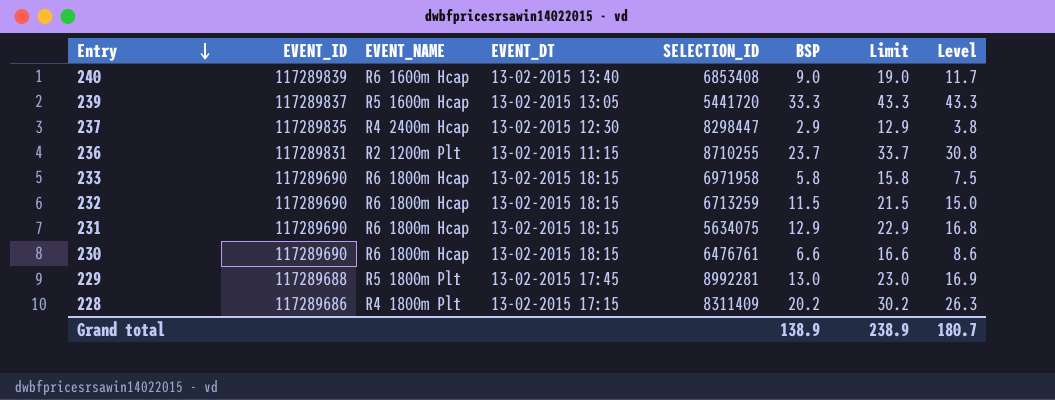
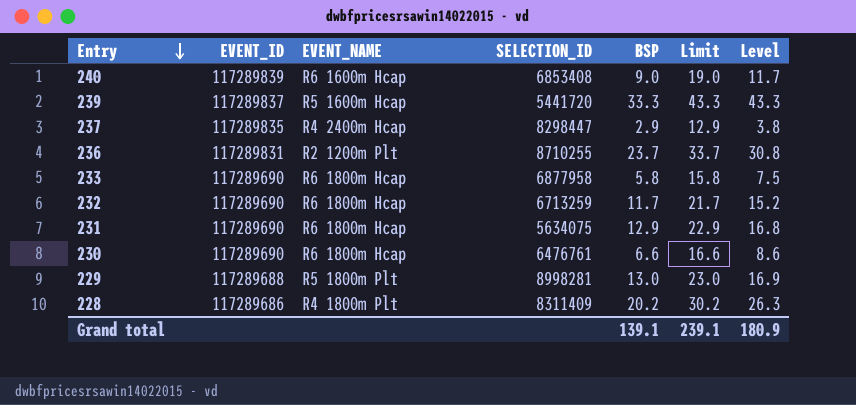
column EVENT_DT | position: 4 -> none
233 | SELECTION_ID: 6971958 -> 6877958
232 | BSP: 11.5 -> 11.7
232 | Limit: 21.5 -> 21.7
232 | Level: 15.0 -> 15.2
229 | SELECTION_ID: 8992281 -> 8998281
Grand total | BSP: 138.9 -> 139.1
Grand total | Limit: 238.9 -> 239.1
Grand total | Level: 180.7 -> 180.9

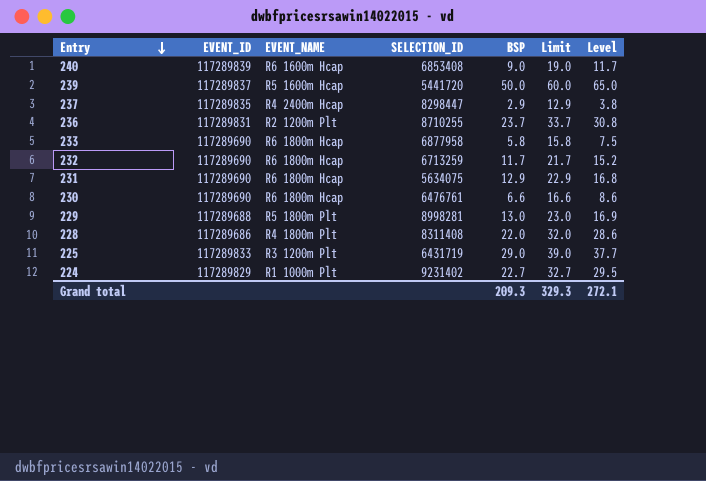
239 | BSP: 33.3 -> 50.0
239 | Limit: 43.3 -> 60.0
239 | Level: 43.3 -> 65.0
228 | SELECTION_ID: 8311409 -> 8311408
228 | BSP: 20.2 -> 22.0
228 | Limit: 30.2 -> 32.0
228 | Level: 26.3 -> 28.6
row 225: none -> 117289833 | R3 1200m Plt | 6431719 | 29.0 | 39.0 | 37.7
row 224: none -> 117289829 | R1 1000m Plt | 9231402 | 22.7 | 32.7 | 29.5
Grand total | BSP: 139.1 -> 209.3
Grand total | Limit: 239.1 -> 329.3
Grand total | Level: 180.9 -> 272.1

